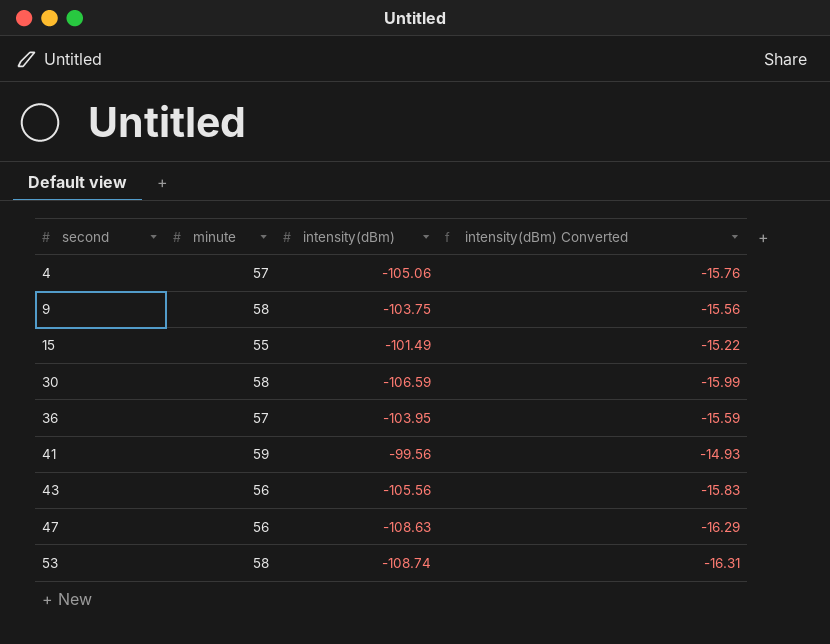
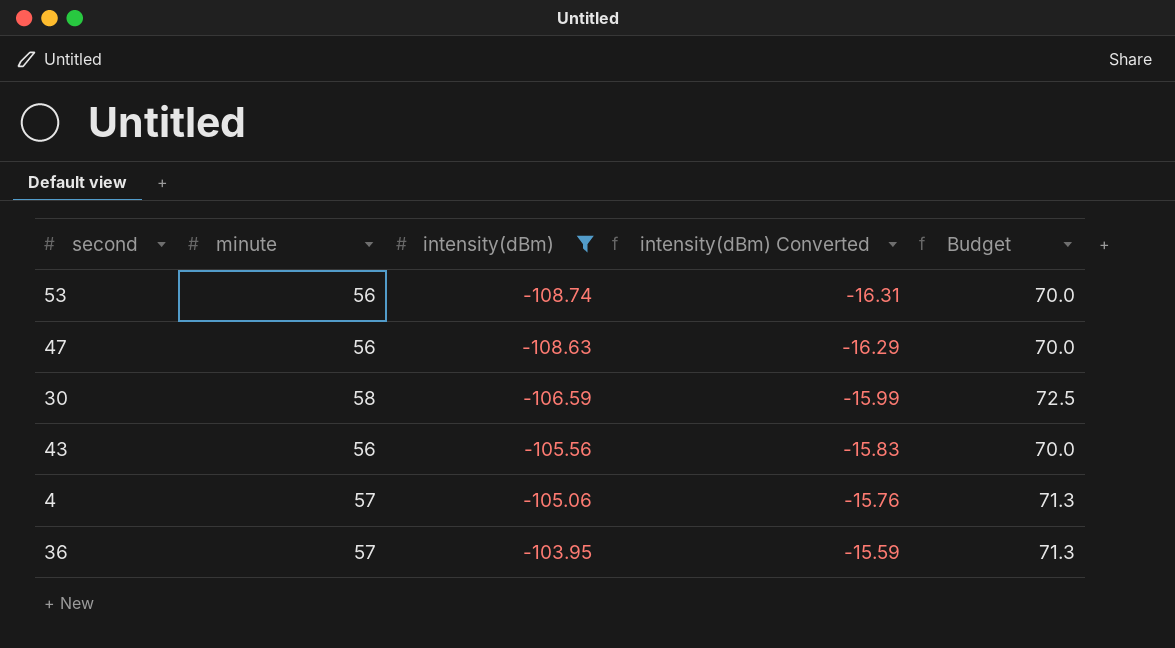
filter: none -> intensity(dBm) <= -103.95
row order: second ascending -> intensity(dBm) ascending
column Budget | formula: none -> [minute] * 1.25
53 | minute: 58 -> 56

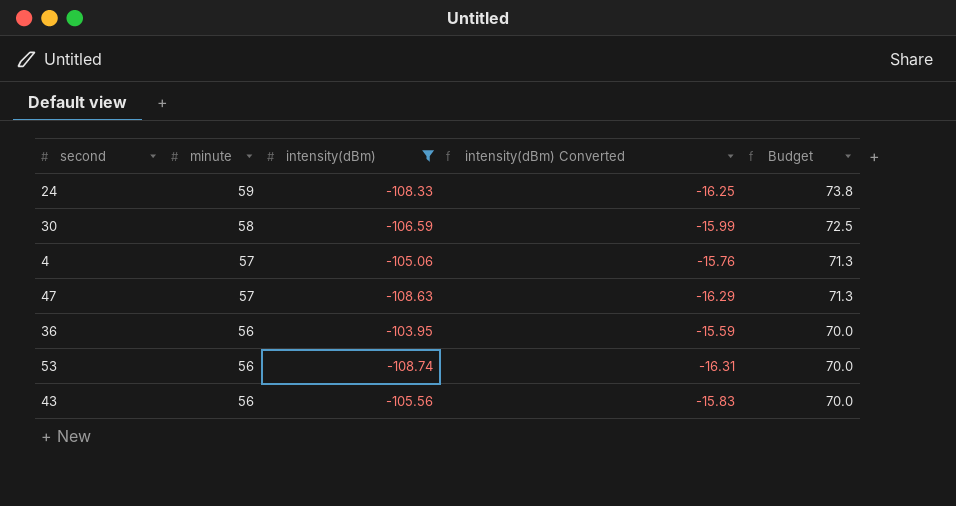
row order: intensity(dBm) ascending -> minute descending
row 24: none -> 59 | -108.33 | -16.25 | 73.8
47 | minute: 56 -> 57
47 | Budget: 70.0 -> 71.3
36 | minute: 57 -> 56
36 | Budget: 71.3 -> 70.0

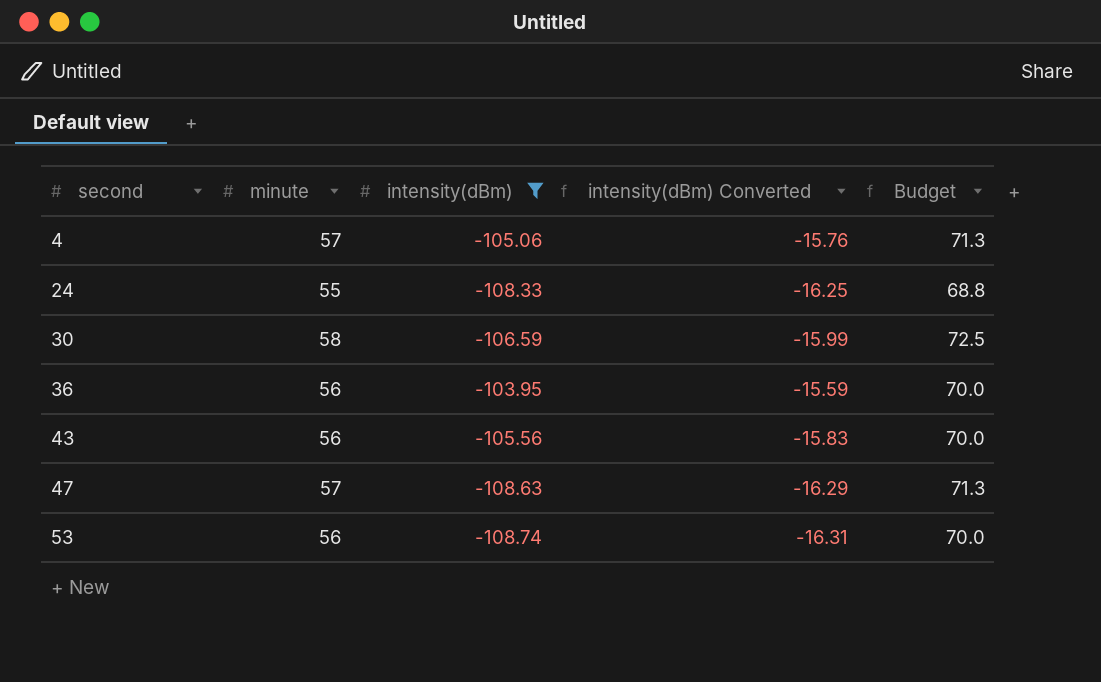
row order: minute descending -> second ascending
24 | minute: 59 -> 55
24 | Budget: 73.8 -> 68.8

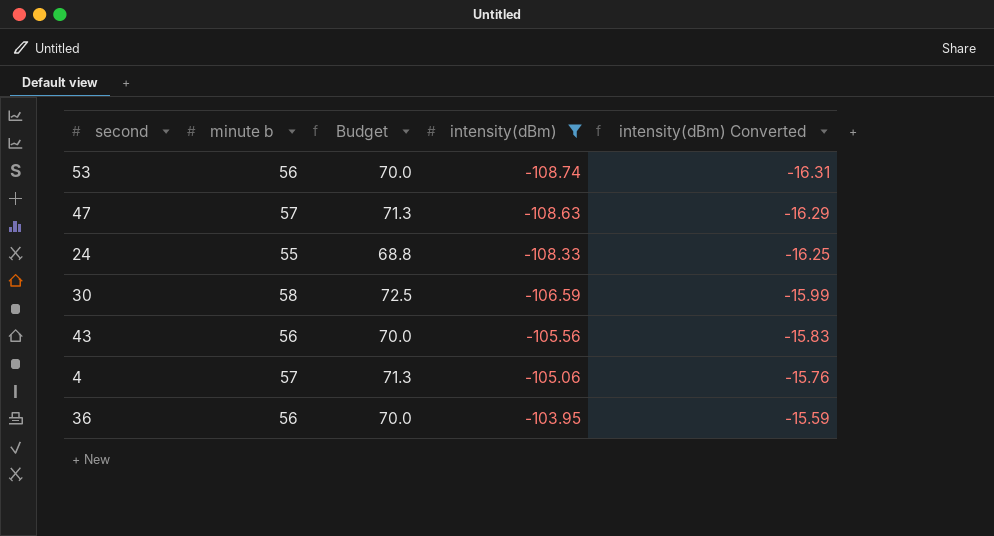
row order: second ascending -> intensity(dBm) ascending
column name: minute -> minute b
column Budget | position: 5 -> 3

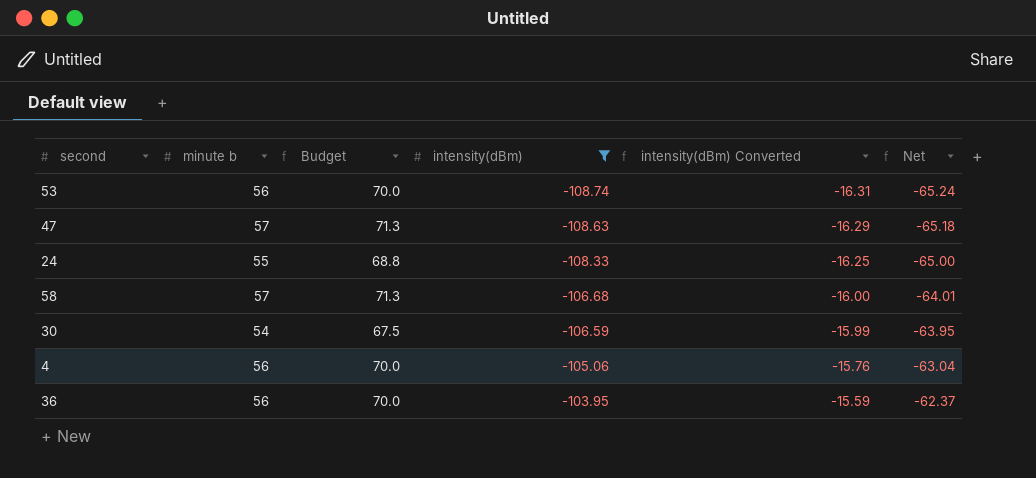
column Net | formula: none -> [intensity(dBm)] * 0.6
row 43: 56 | 70.0 | -105.56 | -15.83 -> none
row 58: none -> 57 | 71.3 | -106.68 | -16.00 | -64.01
30 | minute b: 58 -> 54
30 | Budget: 72.5 -> 67.5
4 | minute b: 57 -> 56
4 | Budget: 71.3 -> 70.0

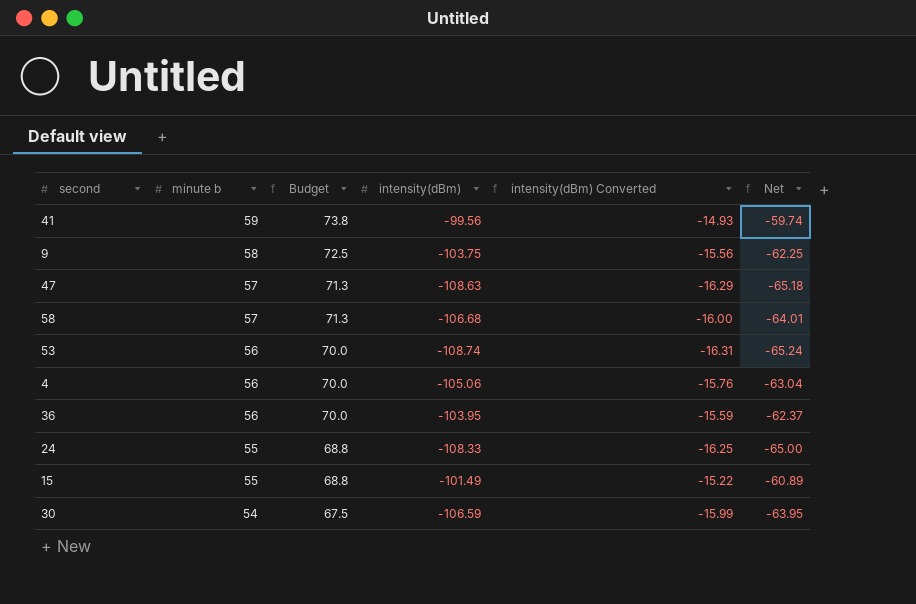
filter: intensity(dBm) <= -103.95 -> none
row order: intensity(dBm) ascending -> minute b descending

